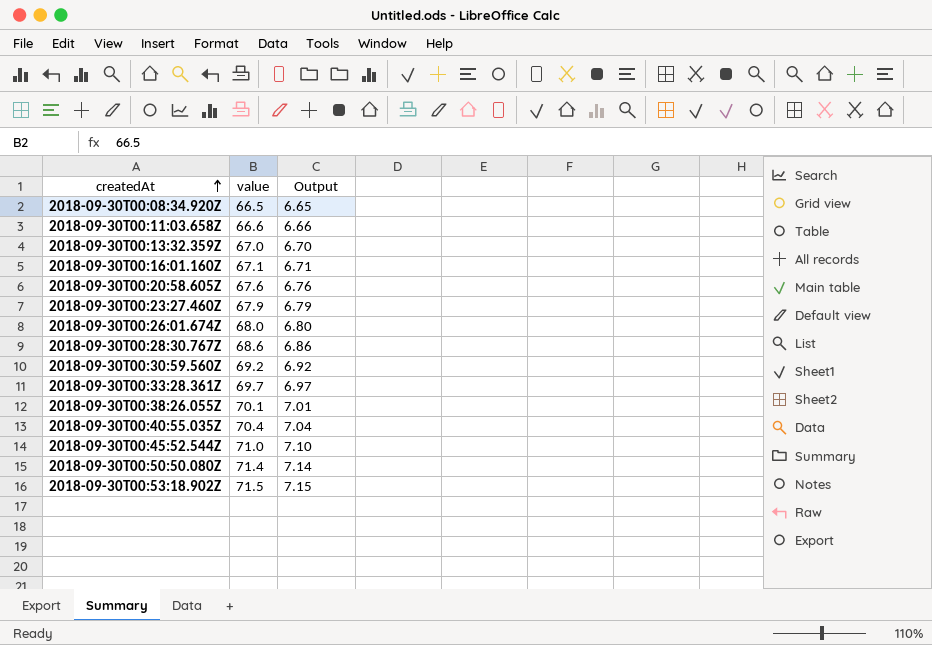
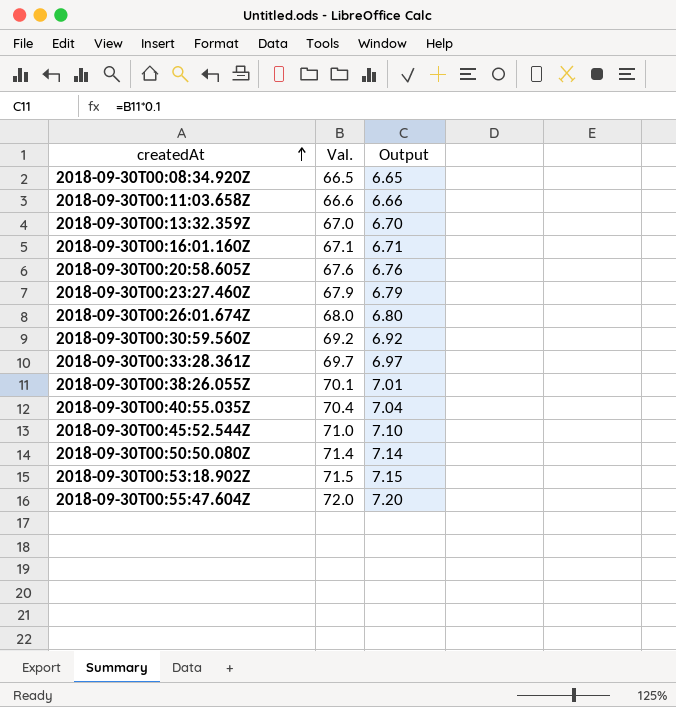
column name: value -> Val.
row 2018-09-30T00:28:30.767Z: 68.6 | 6.86 -> none
row 2018-09-30T00:55:47.604Z: none -> 72.0 | 7.20

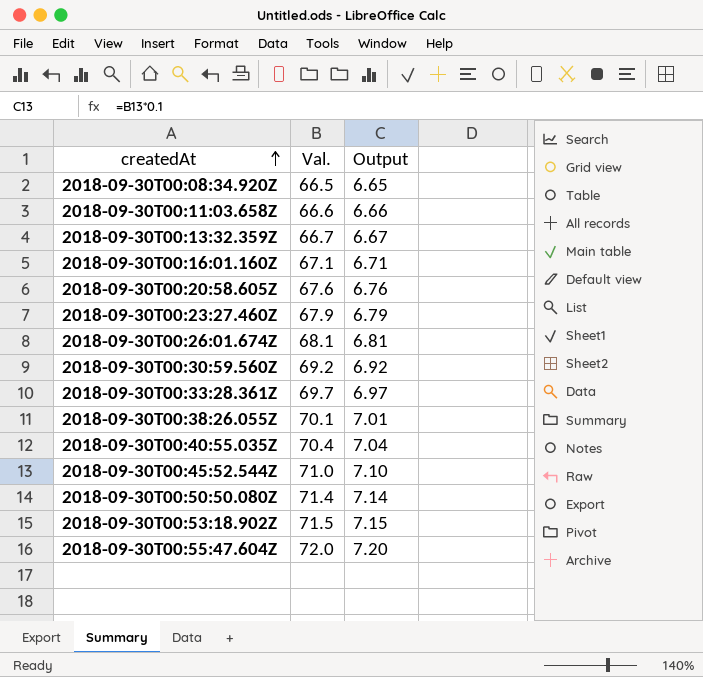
2018-09-30T00:13:32.359Z | Val.: 67.0 -> 66.7
2018-09-30T00:13:32.359Z | Output: 6.70 -> 6.67
2018-09-30T00:26:01.674Z | Val.: 68.0 -> 68.1
2018-09-30T00:26:01.674Z | Output: 6.80 -> 6.81

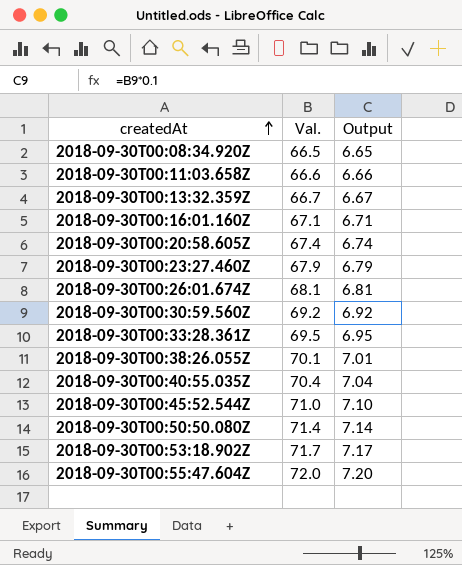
2018-09-30T00:20:58.605Z | Val.: 67.6 -> 67.4
2018-09-30T00:20:58.605Z | Output: 6.76 -> 6.74
2018-09-30T00:33:28.361Z | Val.: 69.7 -> 69.5
2018-09-30T00:33:28.361Z | Output: 6.97 -> 6.95
2018-09-30T00:53:18.902Z | Val.: 71.5 -> 71.7
2018-09-30T00:53:18.902Z | Output: 7.15 -> 7.17

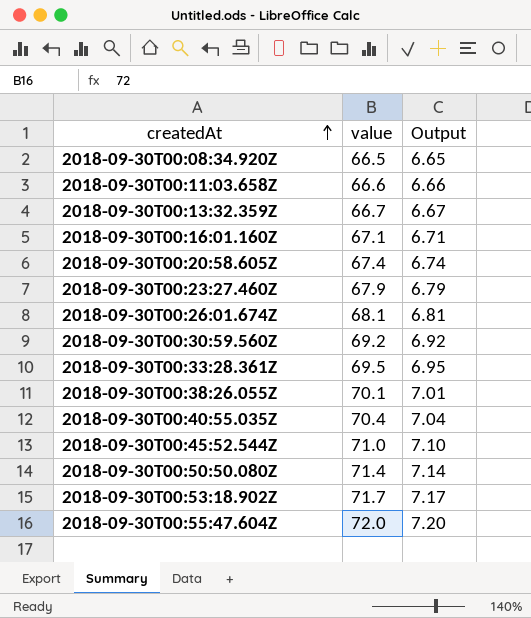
column name: Val. -> value

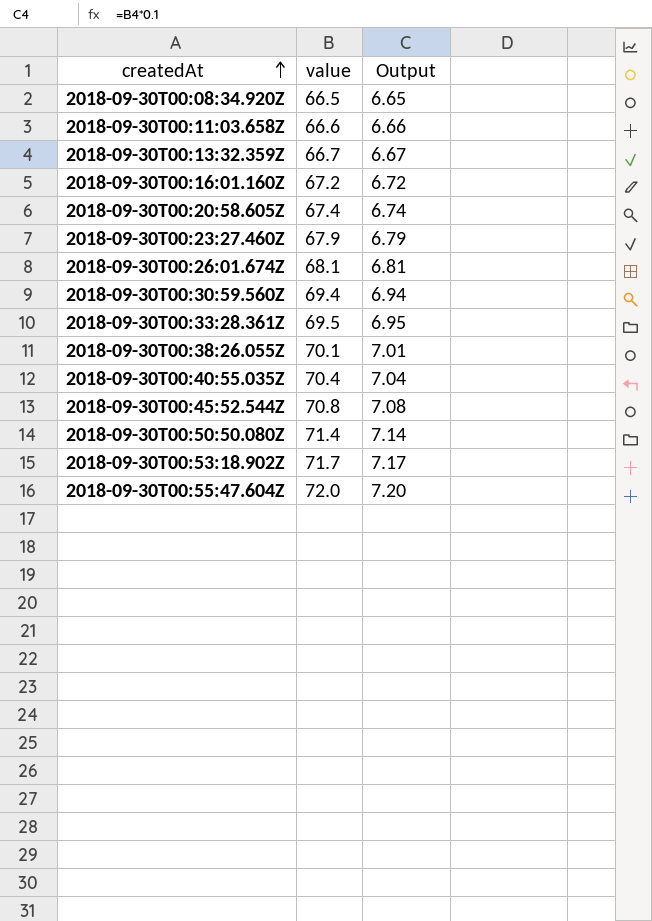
2018-09-30T00:16:01.160Z | value: 67.1 -> 67.2
2018-09-30T00:16:01.160Z | Output: 6.71 -> 6.72
2018-09-30T00:30:59.560Z | value: 69.2 -> 69.4
2018-09-30T00:30:59.560Z | Output: 6.92 -> 6.94
2018-09-30T00:45:52.544Z | value: 71.0 -> 70.8
2018-09-30T00:45:52.544Z | Output: 7.10 -> 7.08

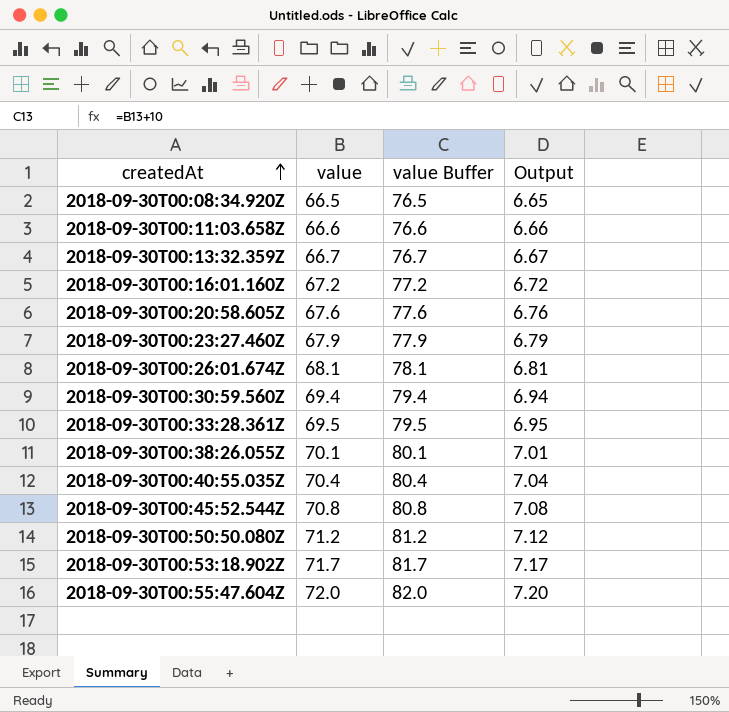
column value Buffer | formula: none -> [value] + 10
2018-09-30T00:20:58.605Z | value: 67.4 -> 67.6
2018-09-30T00:20:58.605Z | Output: 6.74 -> 6.76
2018-09-30T00:50:50.080Z | value: 71.4 -> 71.2
2018-09-30T00:50:50.080Z | Output: 7.14 -> 7.12

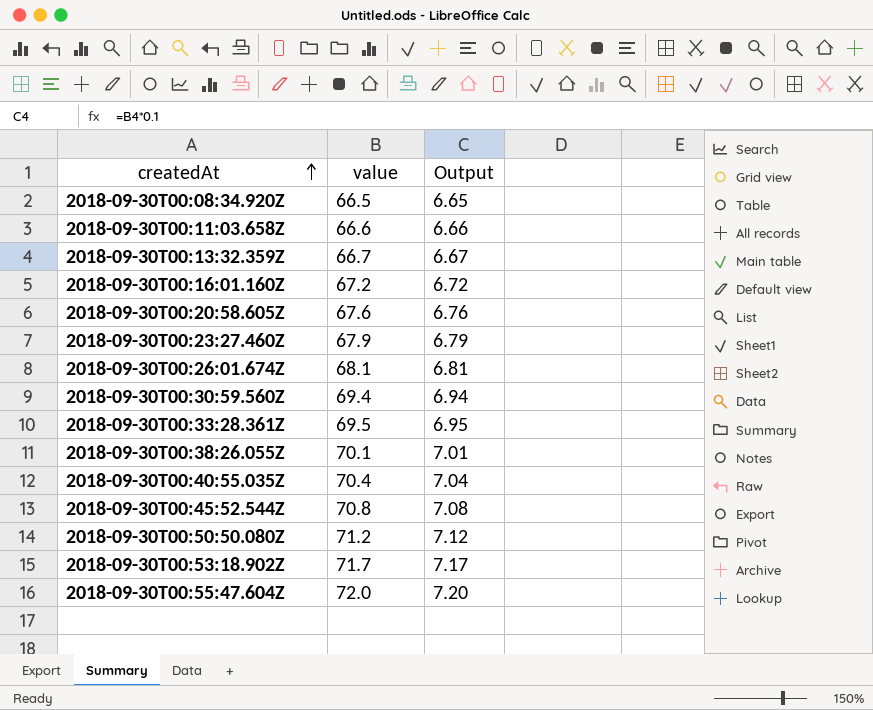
column value Buffer | formula: [value] + 10 -> none

